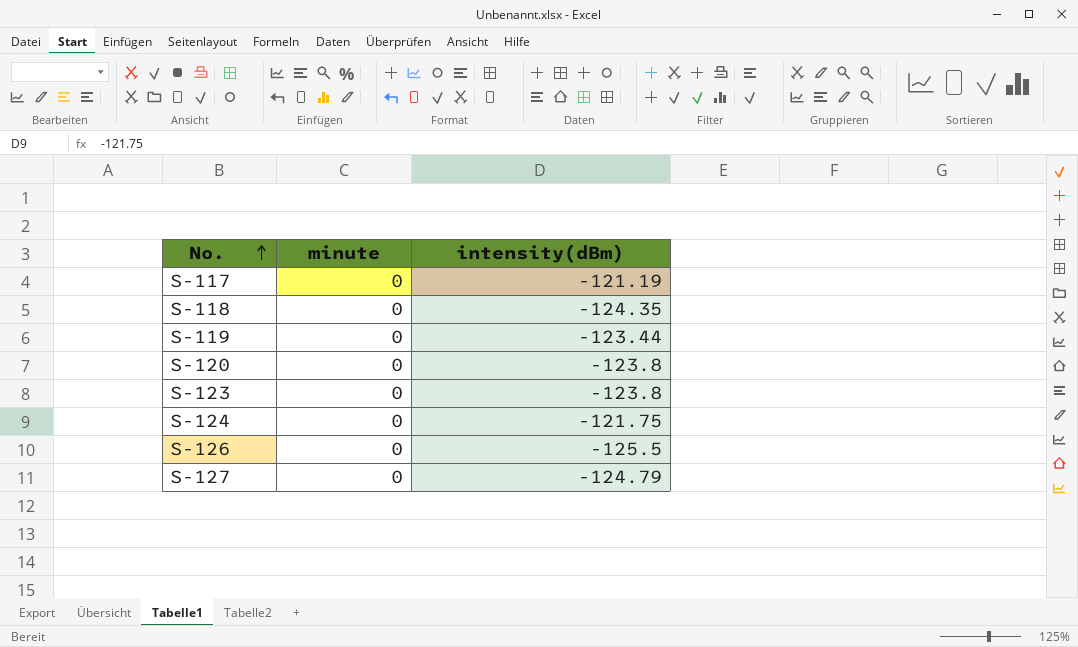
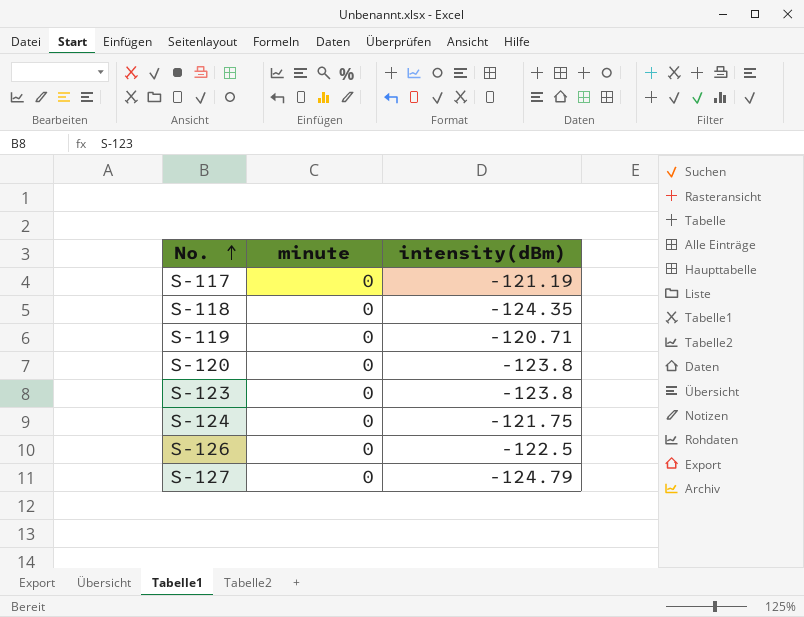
S-119 | intensity(dBm): -123.44 -> -120.71
S-126 | intensity(dBm): -125.5 -> -122.5

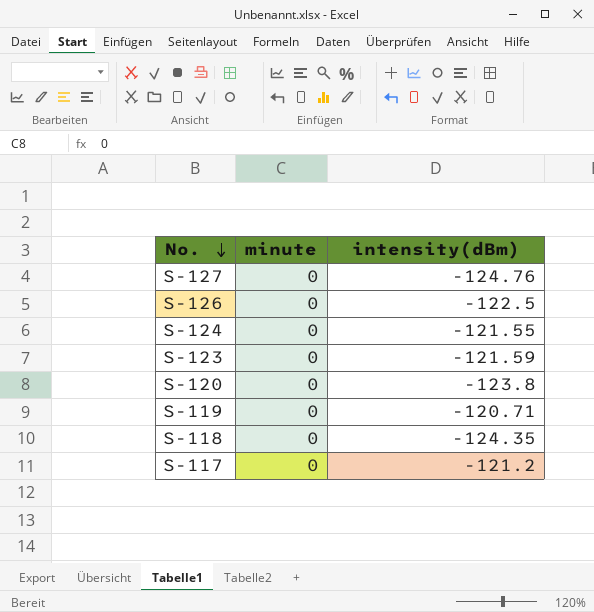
row order: No. ascending -> No. descending
S-127 | intensity(dBm): -124.79 -> -124.76
S-124 | intensity(dBm): -121.75 -> -121.55
S-123 | intensity(dBm): -123.8 -> -121.59
S-117 | intensity(dBm): -121.19 -> -121.2

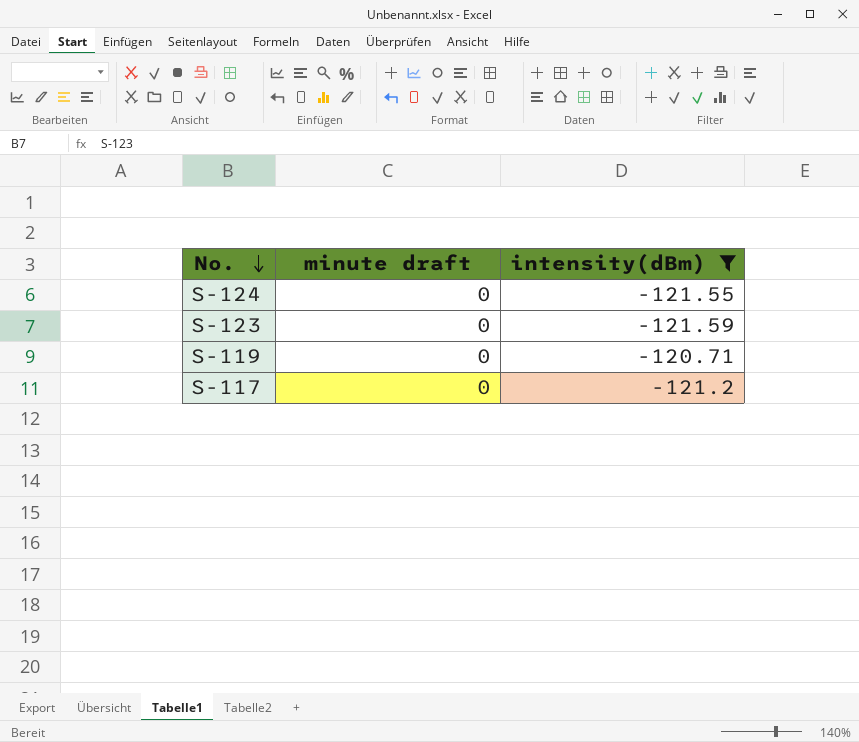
filter: none -> intensity(dBm) >= -121.59
column name: minute -> minute draft

